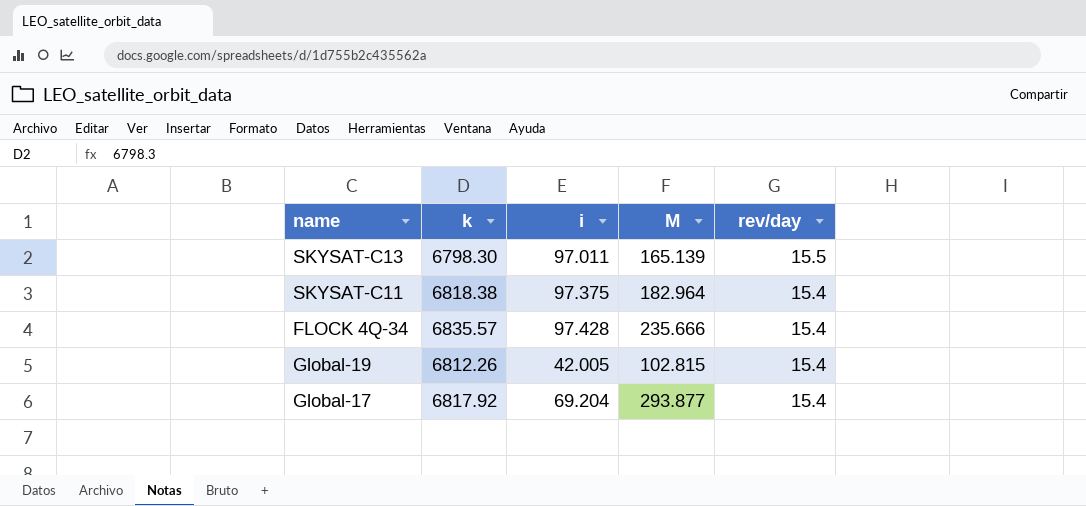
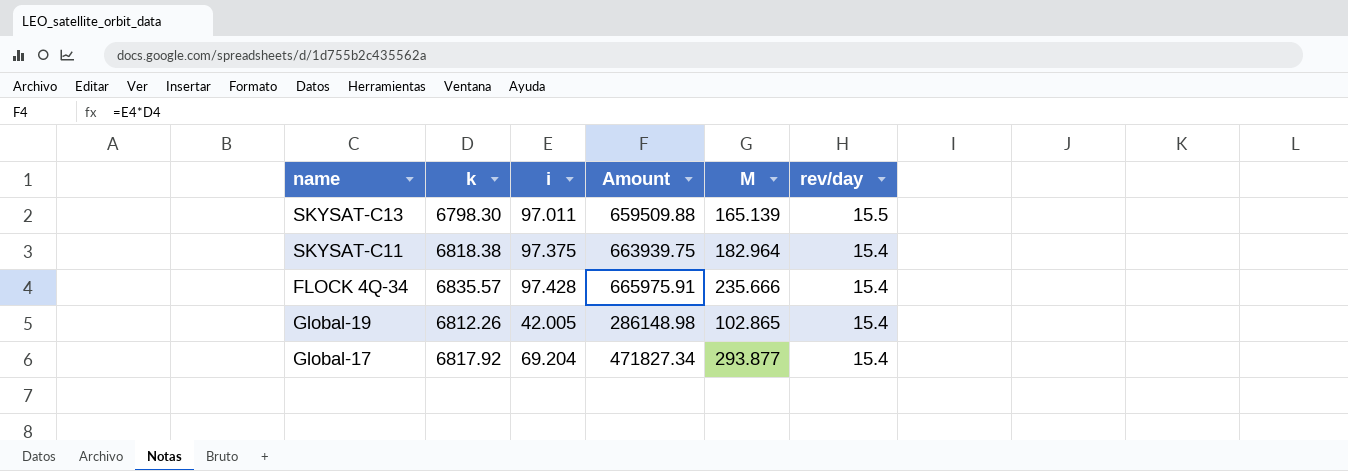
column Amount | formula: none -> [k] * [i]
Global-19 | M: 102.815 -> 102.865

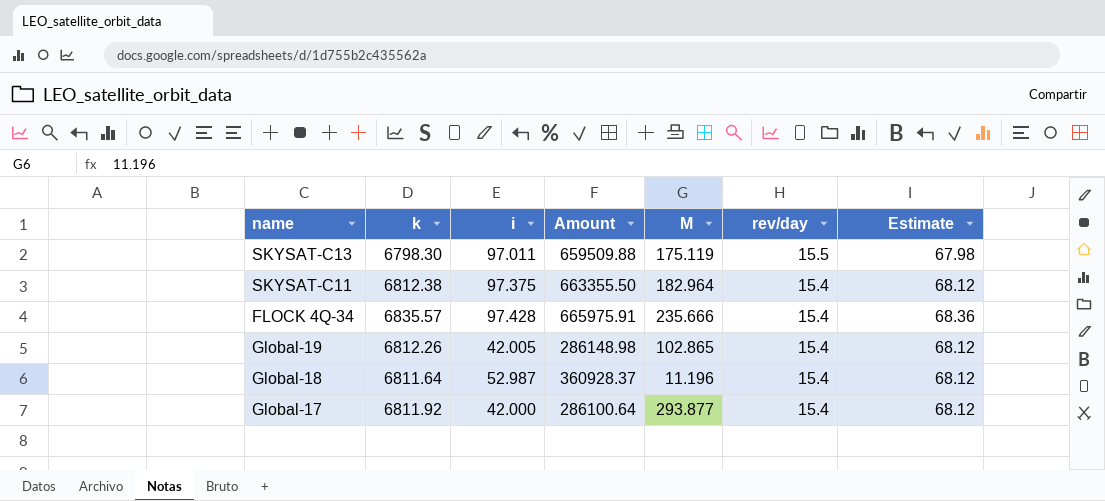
column Estimate | formula: none -> [k] * 0.01
SKYSAT-C13 | M: 165.139 -> 175.119
SKYSAT-C11 | k: 6818.38 -> 6812.38
SKYSAT-C11 | Amount: 663939.75 -> 663355.50
row Global-18: none -> 6811.64 | 52.987 | 360928.37 | 11.196 | 15.4 | 68.12
Global-17 | k: 6817.92 -> 6811.92
Global-17 | i: 69.204 -> 42.000
Global-17 | Amount: 471827.34 -> 286100.64

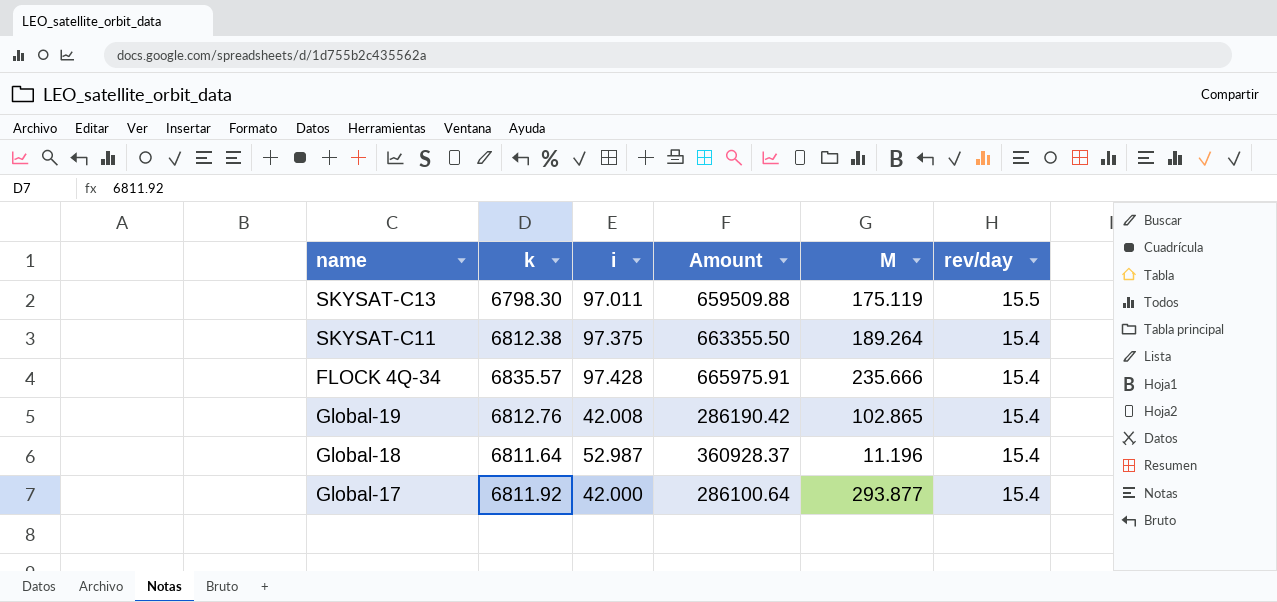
column Estimate | formula: [k] * 0.01 -> none
SKYSAT-C11 | M: 182.964 -> 189.264
Global-19 | k: 6812.26 -> 6812.76
Global-19 | i: 42.005 -> 42.008
Global-19 | Amount: 286148.98 -> 286190.42

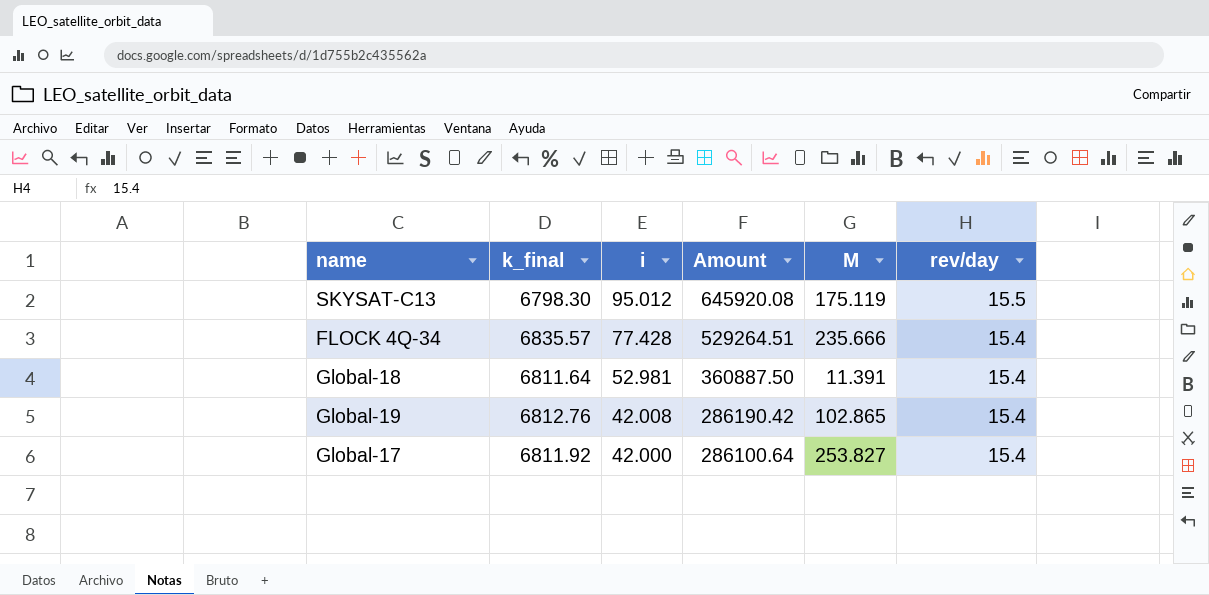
row order: rev/day descending -> i descending
column name: k -> k_final
row SKYSAT-C11: 6812.38 | 97.375 | 663355.50 | 189.264 | 15.4 -> none
SKYSAT-C13 | i: 97.011 -> 95.012
SKYSAT-C13 | Amount: 659509.88 -> 645920.08
FLOCK 4Q-34 | i: 97.428 -> 77.428
FLOCK 4Q-34 | Amount: 665975.91 -> 529264.51
Global-18 | i: 52.987 -> 52.981
Global-18 | Amount: 360928.37 -> 360887.50
Global-18 | M: 11.196 -> 11.391
Global-17 | M: 293.877 -> 253.827

